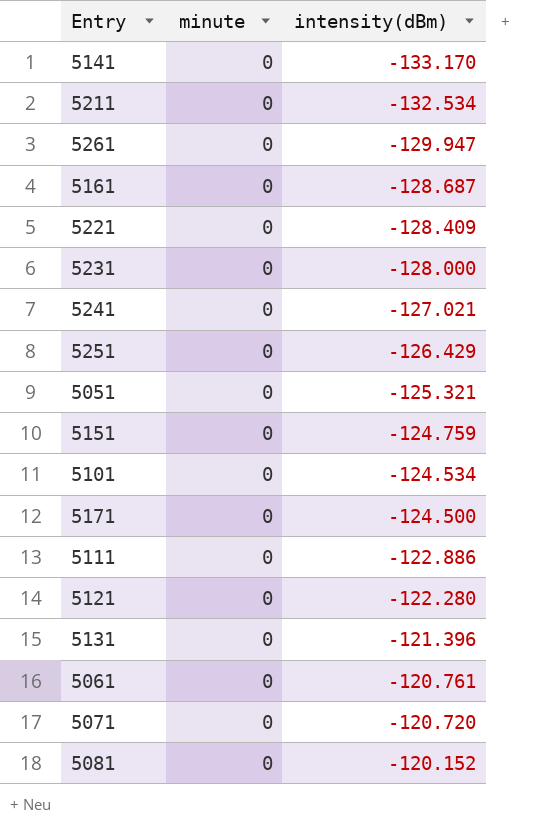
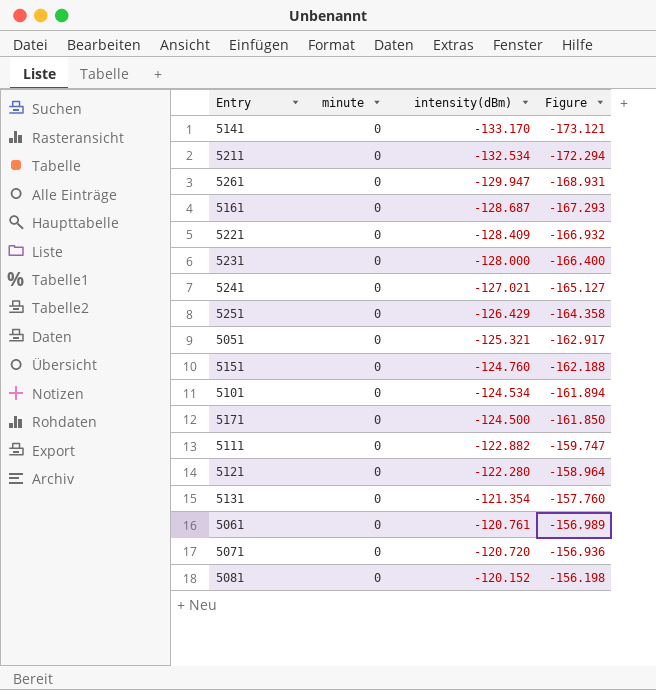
column Figure | formula: none -> [intensity(dBm)] * 1.3
5151 | intensity(dBm): -124.759 -> -124.760
5111 | intensity(dBm): -122.886 -> -122.882
5131 | intensity(dBm): -121.396 -> -121.354

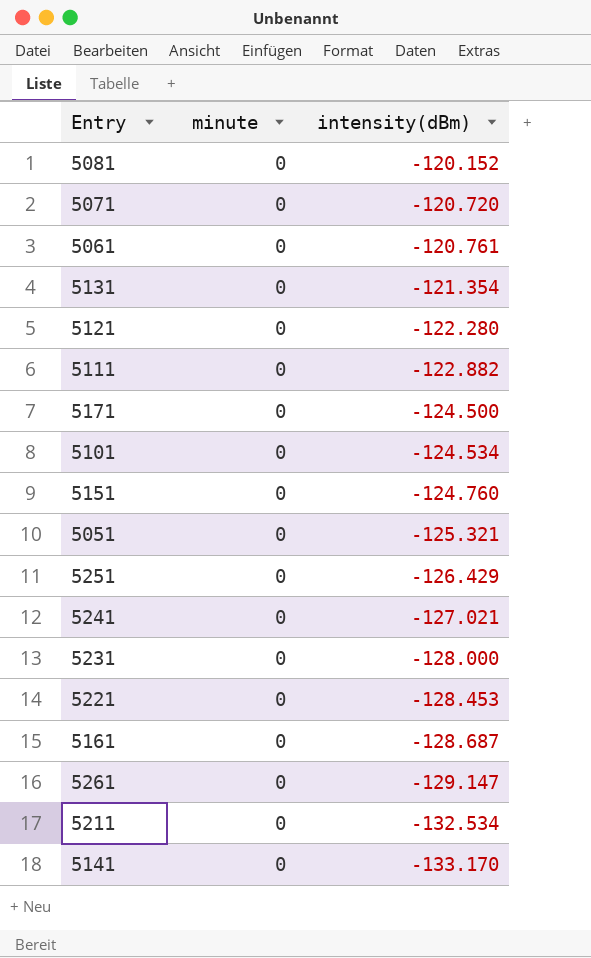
row order: intensity(dBm) ascending -> intensity(dBm) descending
column Figure | formula: [intensity(dBm)] * 1.3 -> none
5221 | intensity(dBm): -128.409 -> -128.453
5261 | intensity(dBm): -129.947 -> -129.147

